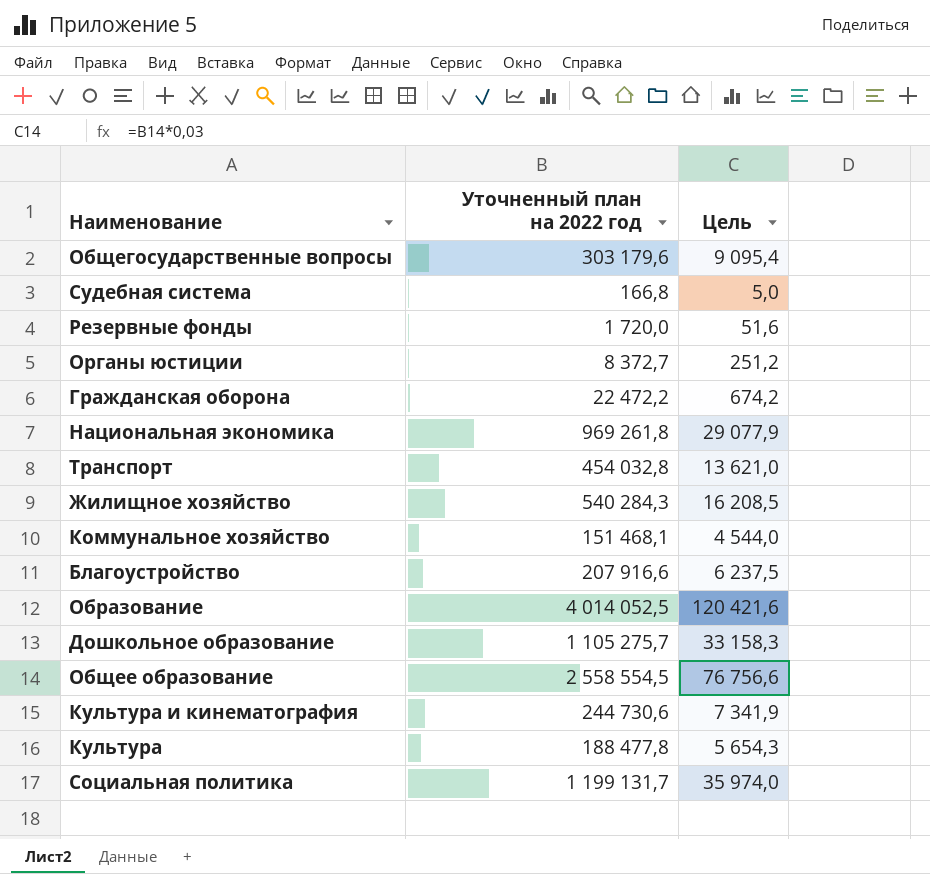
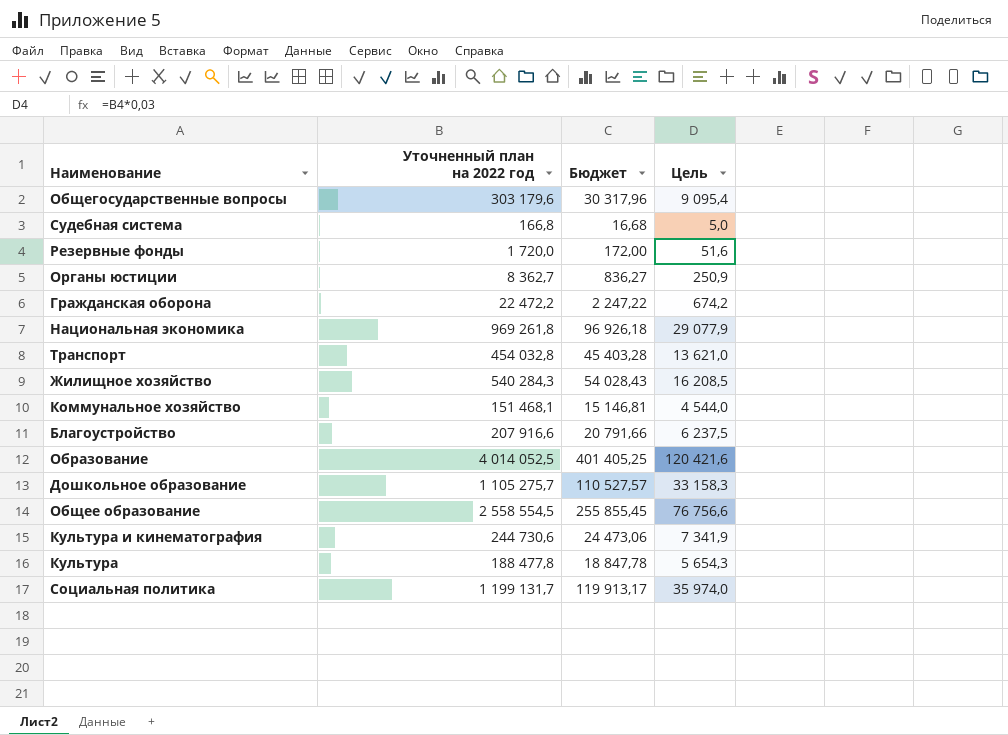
column Бюджет | formula: none -> [Уточненный план на 2022 год] * 0,1
Органы юстиции | Уточненный план на 2022 год: 8 372,7 -> 8 362,7
Органы юстиции | Цель: 251,2 -> 250,9

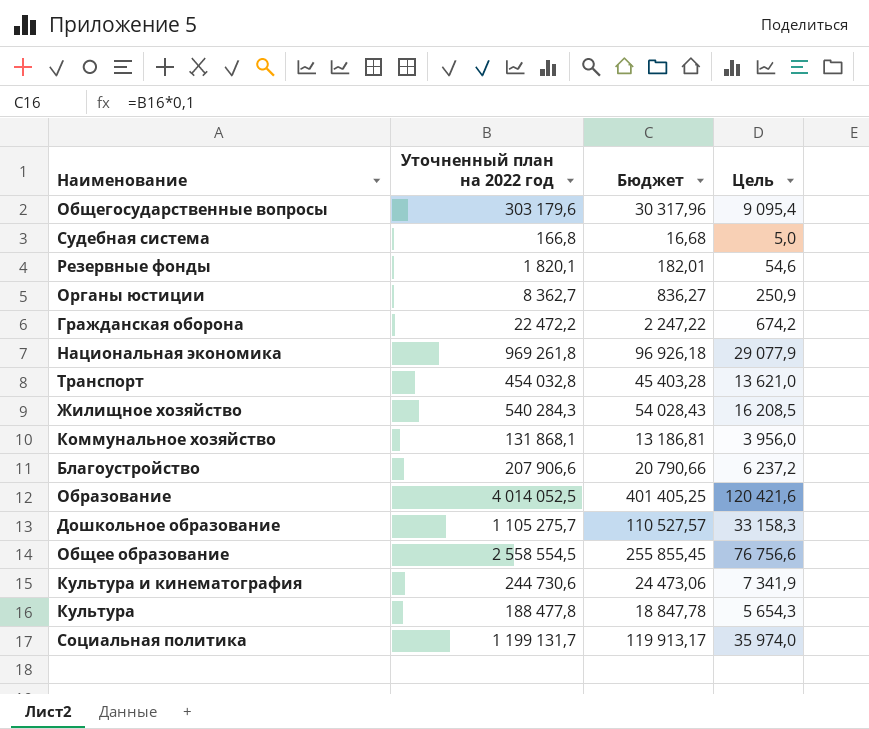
Резервные фонды | Уточненный план на 2022 год: 1 720,0 -> 1 820,1
Резервные фонды | Бюджет: 172,00 -> 182,01
Резервные фонды | Цель: 51,6 -> 54,6
Коммунальное хозяйство | Уточненный план на 2022 год: 151 468,1 -> 131 868,1
Коммунальное хозяйство | Бюджет: 15 146,81 -> 13 186,81
Коммунальное хозяйство | Цель: 4 544,0 -> 3 956,0
Благоустройство | Уточненный план на 2022 год: 207 916,6 -> 207 906,6
Благоустройство | Бюджет: 20 791,66 -> 20 790,66
Благоустройство | Цель: 6 237,5 -> 6 237,2

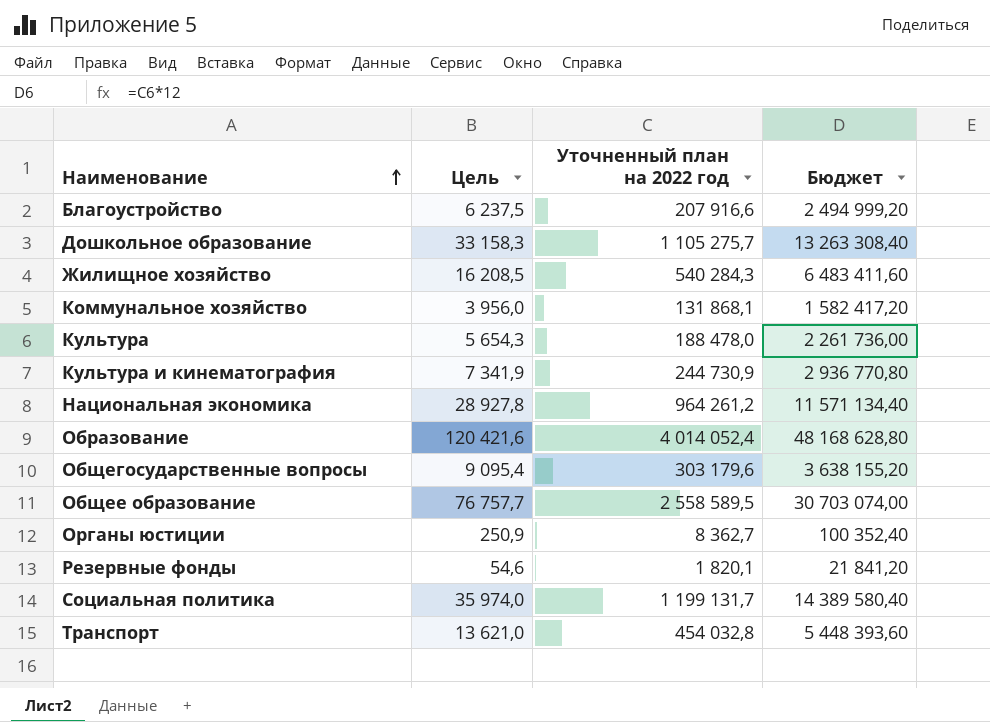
row order: none -> Наименование ascending
column Цель | position: 4 -> 2
column Бюджет | formula: [Уточненный план на 2022 год] * 0,1 -> [Уточненный план на 2022 год] * 12
row Судебная система: 166,8 | 16,68 | 5,0 -> none
row Гражданская оборона: 22 472,2 | 2 247,22 | 674,2 -> none
Благоустройство | Цель: 6 237,2 -> 6 237,5
Благоустройство | Уточненный план на 2022 год: 207 906,6 -> 207 916,6
Культура | Уточненный план на 2022 год: 188 477,8 -> 188 478,0
Культура и кинематография | Уточненный план на 2022 год: 244 730,6 -> 244 730,9
Национальная экономика | Цель: 29 077,9 -> 28 927,8
Национальная экономика | Уточненный план на 2022 год: 969 261,8 -> 964 261,2
Образование | Уточненный план на 2022 год: 4 014 052,5 -> 4 014 052,4
Общее образование | Цель: 76 756,6 -> 76 757,7
Общее образование | Уточненный план на 2022 год: 2 558 554,5 -> 2 558 589,5

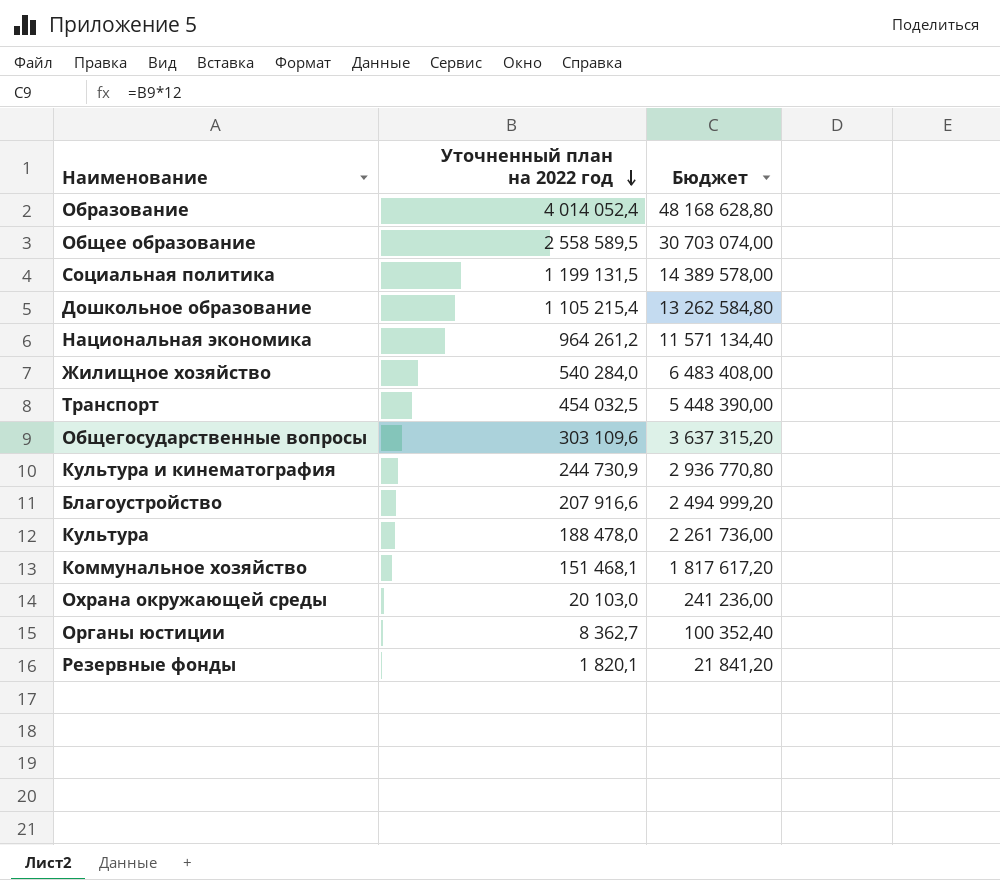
row order: Наименование ascending -> Уточненный план на 2022 год descending
column Цель | formula: [Уточненный план на 2022 год] * 0,03 -> none
Социальная политика | Уточненный план на 2022 год: 1 199 131,7 -> 1 199 131,5
Социальная политика | Бюджет: 14 389 580,40 -> 14 389 578,00
Дошкольное образование | Уточненный план на 2022 год: 1 105 275,7 -> 1 105 215,4
Дошкольное образование | Бюджет: 13 263 308,40 -> 13 262 584,80
Жилищное хозяйство | Уточненный план на 2022 год: 540 284,3 -> 540 284,0
Жилищное хозяйство | Бюджет: 6 483 411,60 -> 6 483 408,00
Транспорт | Уточненный план на 2022 год: 454 032,8 -> 454 032,5
Транспорт | Бюджет: 5 448 393,60 -> 5 448 390,00
Общегосударственные вопросы | Уточненный план на 2022 год: 303 179,6 -> 303 109,6
Общегосударственные вопросы | Бюджет: 3 638 155,20 -> 3 637 315,20
Коммунальное хозяйство | Уточненный план на 2022 год: 131 868,1 -> 151 468,1
Коммунальное хозяйство | Бюджет: 1 582 417,20 -> 1 817 617,20
row Охрана окружающей среды: none -> 20 103,0 | 241 236,00

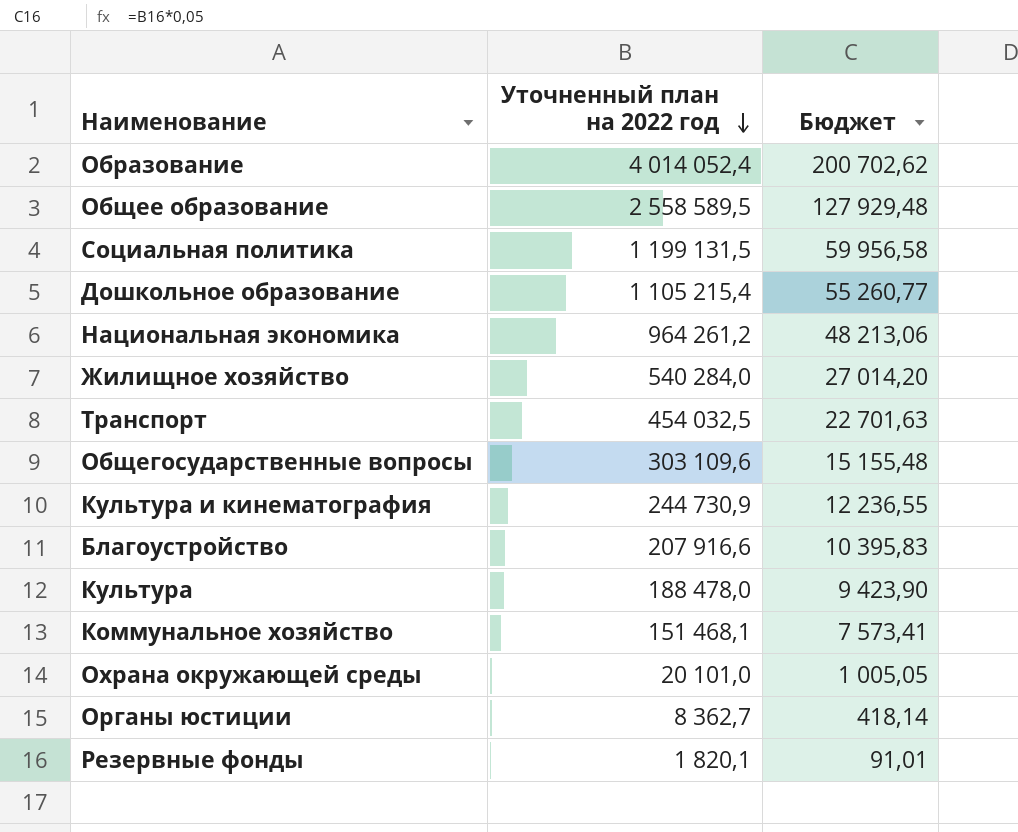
column Бюджет | formula: [Уточненный план на 2022 год] * 12 -> [Уточненный план на 2022 год] * 0,05
Охрана окружающей среды | Уточненный план на 2022 год: 20 103,0 -> 20 101,0

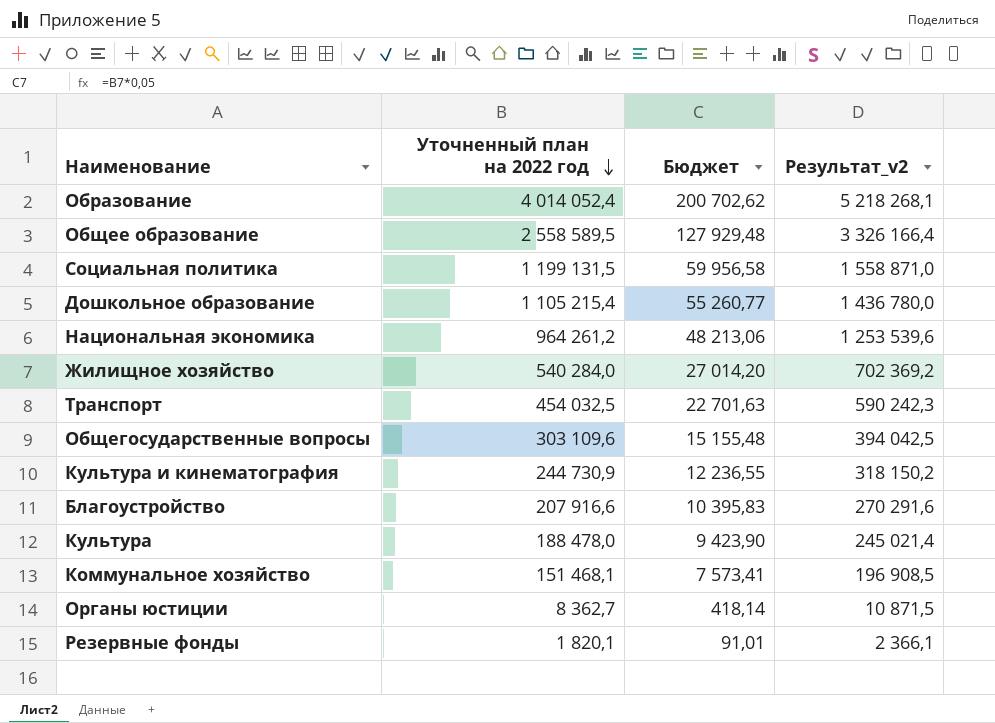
column Результат_v2 | formula: none -> [Уточненный план на 2022 год] * 1,3
row Охрана окружающей среды: 20 101,0 | 1 005,05 -> none

